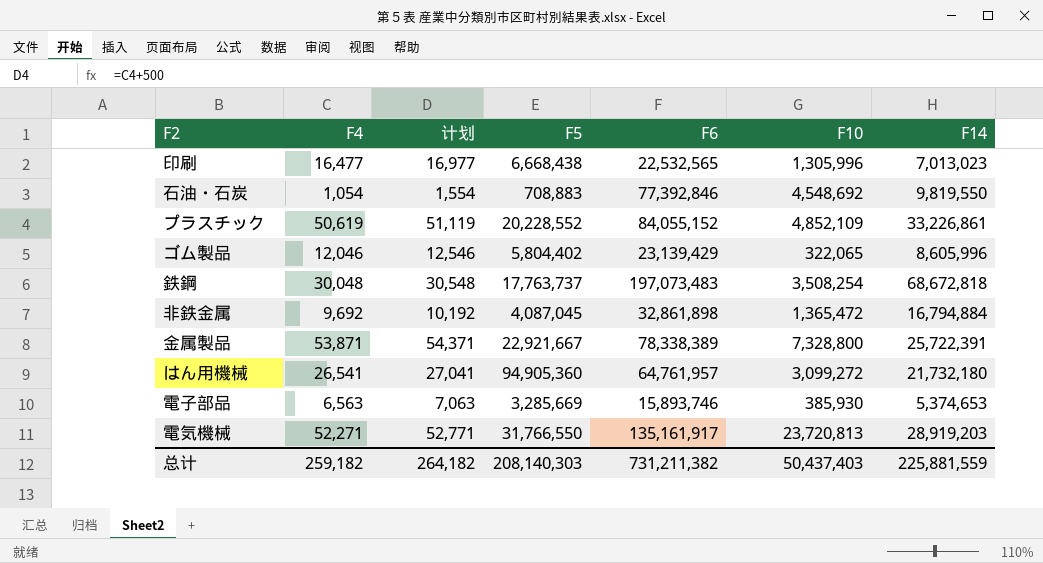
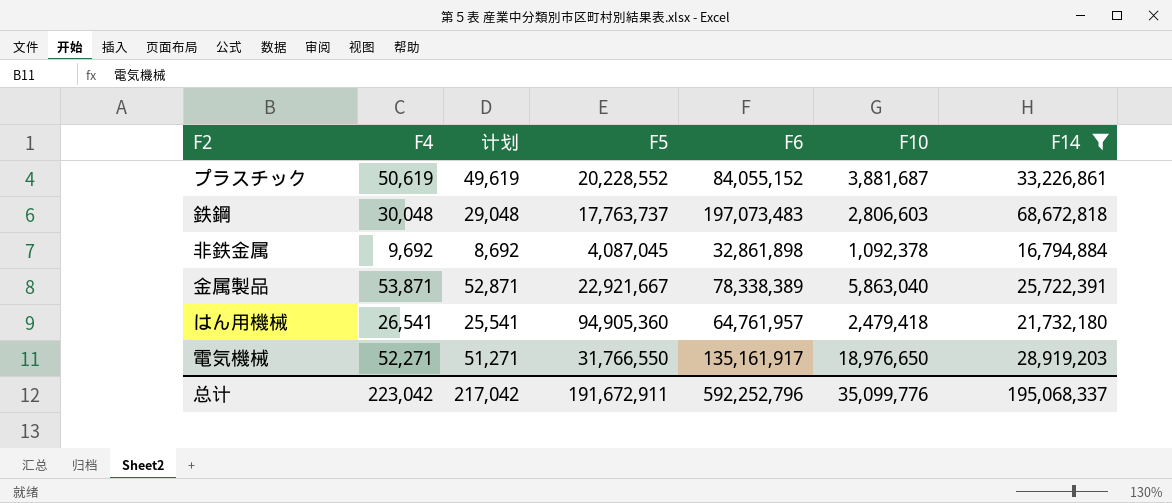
filter: none -> F14 >= 16,794,884
column 计划 | formula: [F4] + 500 -> [F4] - 1000
プラスチック | F10: 4,852,109 -> 3,881,687
鉄鋼 | F10: 3,508,254 -> 2,806,603
非鉄金属 | F10: 1,365,472 -> 1,092,378
金属製品 | F10: 7,328,800 -> 5,863,040
はん用機械 | F10: 3,099,272 -> 2,479,418
電気機械 | F10: 23,720,813 -> 18,976,650
总计 | F4: 259,182 -> 223,042
总计 | 计划: 264,182 -> 217,042
总计 | F5: 208,140,303 -> 191,672,911
总计 | F6: 731,211,382 -> 592,252,796
总计 | F10: 50,437,403 -> 35,099,776
总计 | F14: 225,881,559 -> 195,068,337

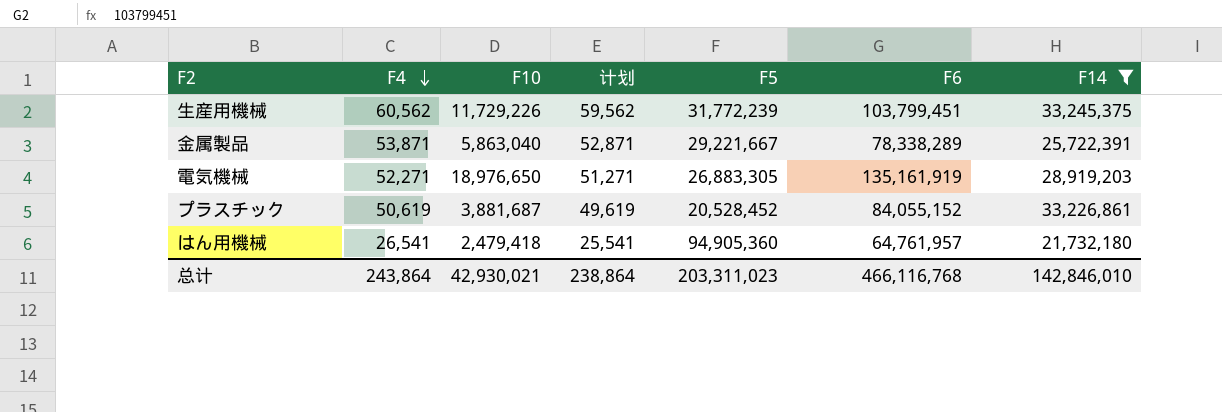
row order: none -> F4 descending
column F10 | position: 6 -> 3
row 鉄鋼: 30,048 | 29,048 | 17,763,737 | 197,073,483 | 2,806,603 | 68,672,818 -> none
row 非鉄金属: 9,692 | 8,692 | 4,087,045 | 32,861,898 | 1,092,378 | 16,794,884 -> none
row 生産用機械: none -> 60,562 | 11,729,226 | 59,562 | 31,772,239 | 103,799,451 | 33,245,375
金属製品 | F5: 22,921,667 -> 29,221,667
金属製品 | F6: 78,338,389 -> 78,338,289
電気機械 | F5: 31,766,550 -> 26,883,305
電気機械 | F6: 135,161,917 -> 135,161,919
プラスチック | F5: 20,228,552 -> 20,528,452
总计 | F4: 223,042 -> 243,864
总计 | F10: 35,099,776 -> 42,930,021
总计 | 计划: 217,042 -> 238,864
总计 | F5: 191,672,911 -> 203,311,023
总计 | F6: 592,252,796 -> 466,116,768
总计 | F14: 195,068,337 -> 142,846,010

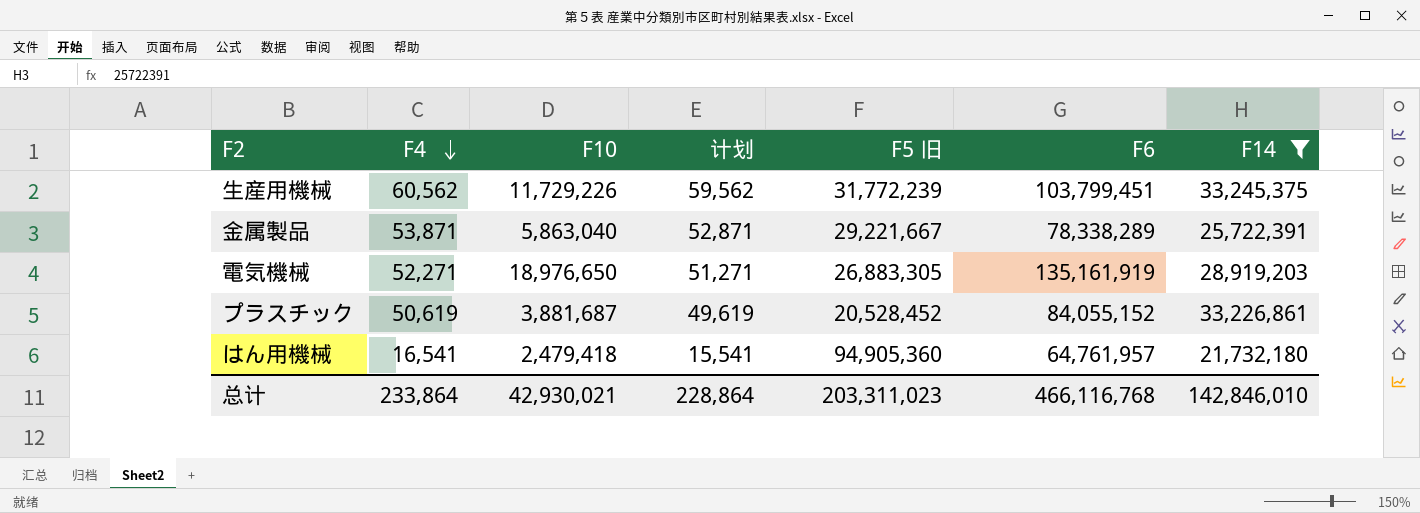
column name: F5 -> F5 旧
はん用機械 | F4: 26,541 -> 16,541
はん用機械 | 计划: 25,541 -> 15,541
总计 | F4: 243,864 -> 233,864
总计 | 计划: 238,864 -> 228,864

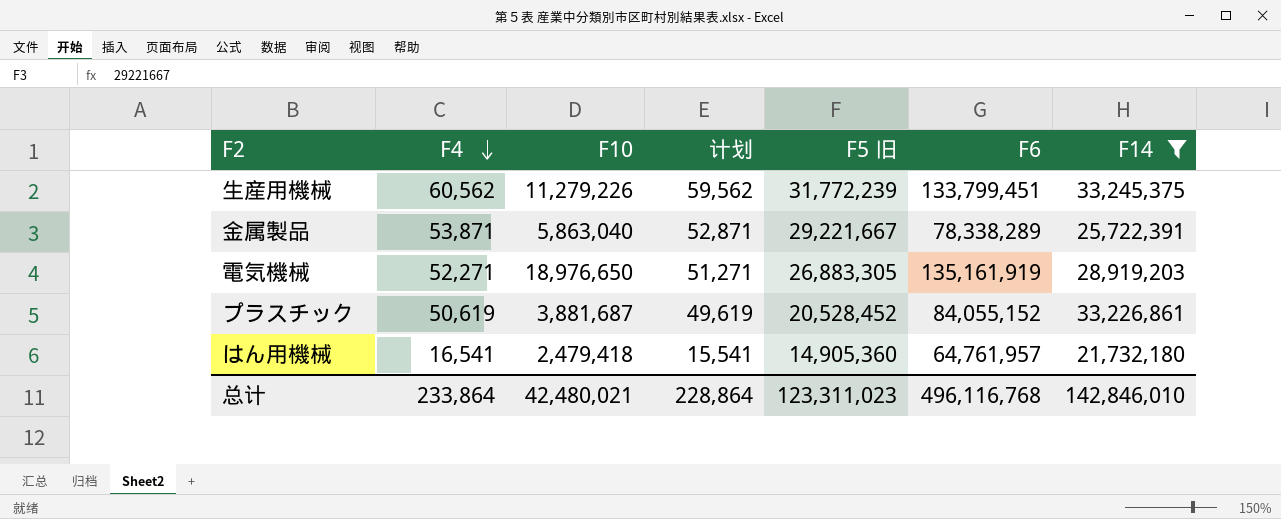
生産用機械 | F10: 11,729,226 -> 11,279,226
生産用機械 | F6: 103,799,451 -> 133,799,451
はん用機械 | F5 旧: 94,905,360 -> 14,905,360
总计 | F10: 42,930,021 -> 42,480,021
总计 | F5 旧: 203,311,023 -> 123,311,023
总计 | F6: 466,116,768 -> 496,116,768

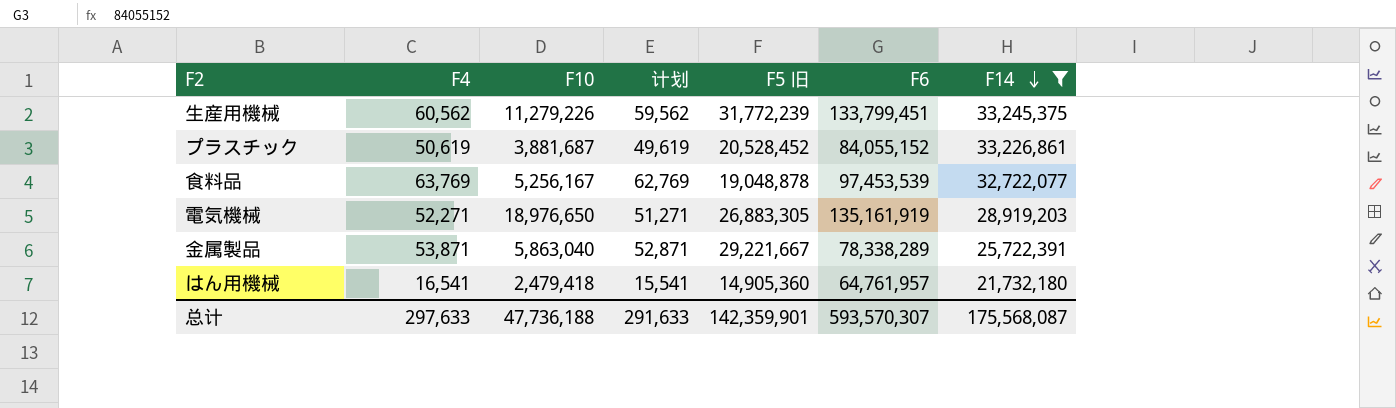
row order: F4 descending -> F14 descending
row 食料品: none -> 63,769 | 5,256,167 | 62,769 | 19,048,878 | 97,453,539 | 32,722,077
总计 | F4: 233,864 -> 297,633
总计 | F10: 42,480,021 -> 47,736,188
总计 | 计划: 228,864 -> 291,633
总计 | F5 旧: 123,311,023 -> 142,359,901
总计 | F6: 496,116,768 -> 593,570,307
总计 | F14: 142,846,010 -> 175,568,087

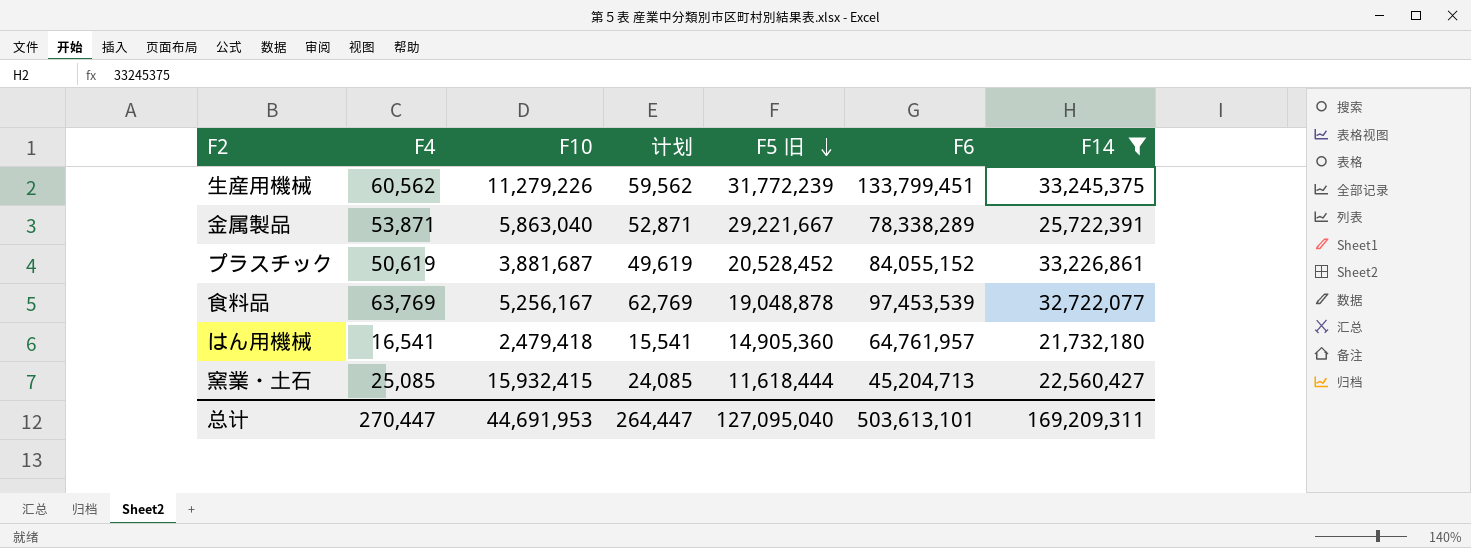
row order: F14 descending -> F5 旧 descending
row 電気機械: 52,271 | 18,976,650 | 51,271 | 26,883,305 | 135,161,919 | 28,919,203 -> none
row 窯業・土石: none -> 25,085 | 15,932,415 | 24,085 | 11,618,444 | 45,204,713 | 22,560,427
总计 | F4: 297,633 -> 270,447
总计 | F10: 47,736,188 -> 44,691,953
总计 | 计划: 291,633 -> 264,447
总计 | F5 旧: 142,359,901 -> 127,095,040
总计 | F6: 593,570,307 -> 503,613,101
总计 | F14: 175,568,087 -> 169,209,311

